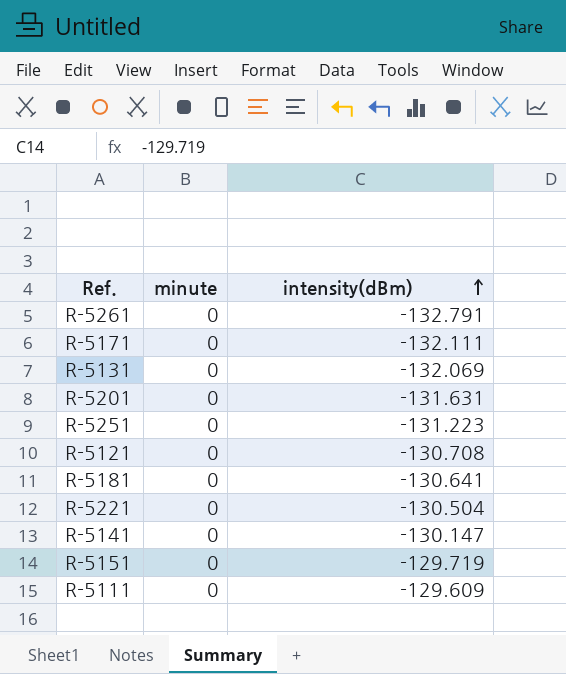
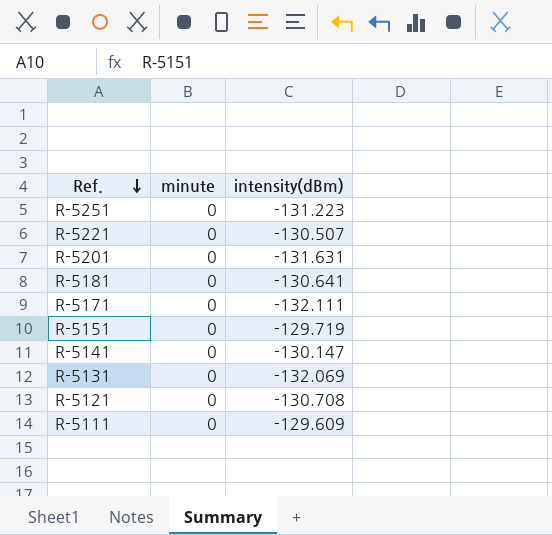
row order: intensity(dBm) ascending -> Ref. descending
row R-5261: 0 | -132.791 -> none
R-5221 | intensity(dBm): -130.504 -> -130.507

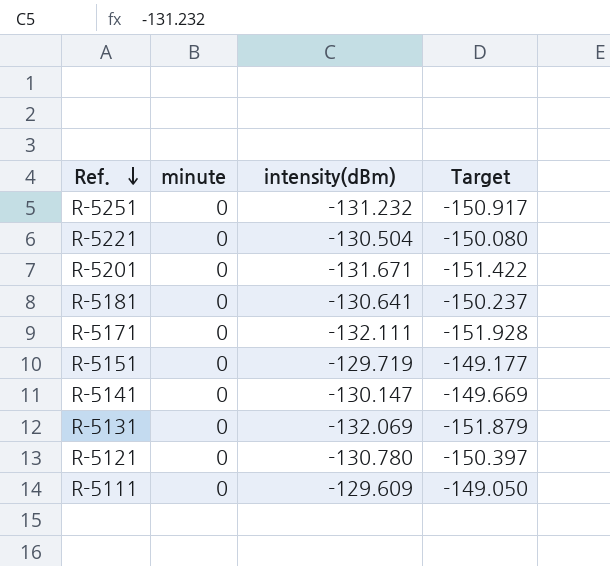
column Target | formula: none -> [intensity(dBm)] * 1.15
R-5251 | intensity(dBm): -131.223 -> -131.232
R-5221 | intensity(dBm): -130.507 -> -130.504
R-5201 | intensity(dBm): -131.631 -> -131.671
R-5121 | intensity(dBm): -130.708 -> -130.780

